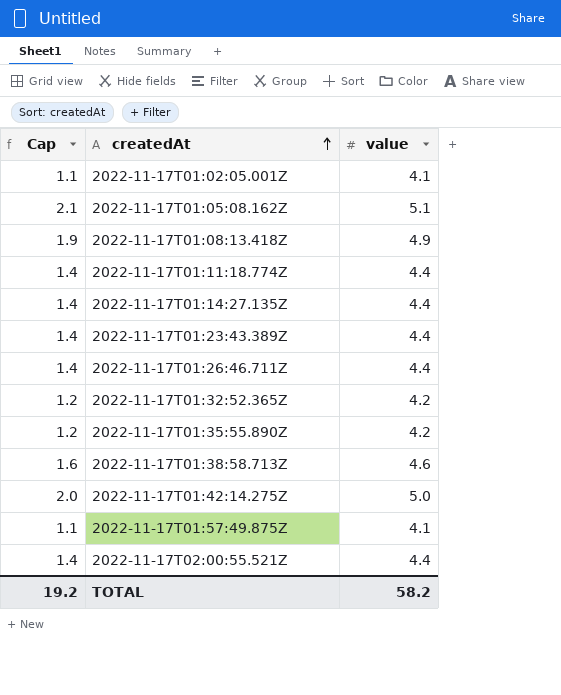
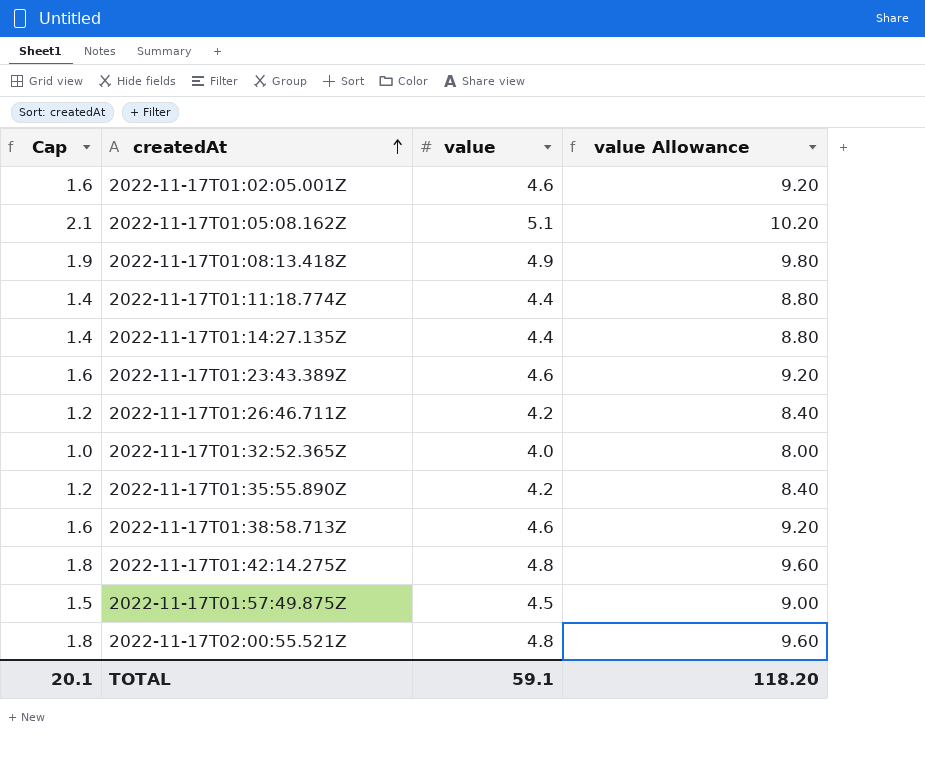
column value Allowance | formula: none -> [value] * 2
2022-11-17T01:02:05.001Z | Cap: 1.1 -> 1.6
2022-11-17T01:02:05.001Z | value: 4.1 -> 4.6
2022-11-17T01:23:43.389Z | Cap: 1.4 -> 1.6
2022-11-17T01:23:43.389Z | value: 4.4 -> 4.6
2022-11-17T01:26:46.711Z | Cap: 1.4 -> 1.2
2022-11-17T01:26:46.711Z | value: 4.4 -> 4.2
2022-11-17T01:32:52.365Z | Cap: 1.2 -> 1.0
2022-11-17T01:32:52.365Z | value: 4.2 -> 4.0
2022-11-17T01:42:14.275Z | Cap: 2.0 -> 1.8
2022-11-17T01:42:14.275Z | value: 5.0 -> 4.8
2022-11-17T01:57:49.875Z | Cap: 1.1 -> 1.5
2022-11-17T01:57:49.875Z | value: 4.1 -> 4.5
2022-11-17T02:00:55.521Z | Cap: 1.4 -> 1.8
2022-11-17T02:00:55.521Z | value: 4.4 -> 4.8
TOTAL | Cap: 19.2 -> 20.1
TOTAL | value: 58.2 -> 59.1

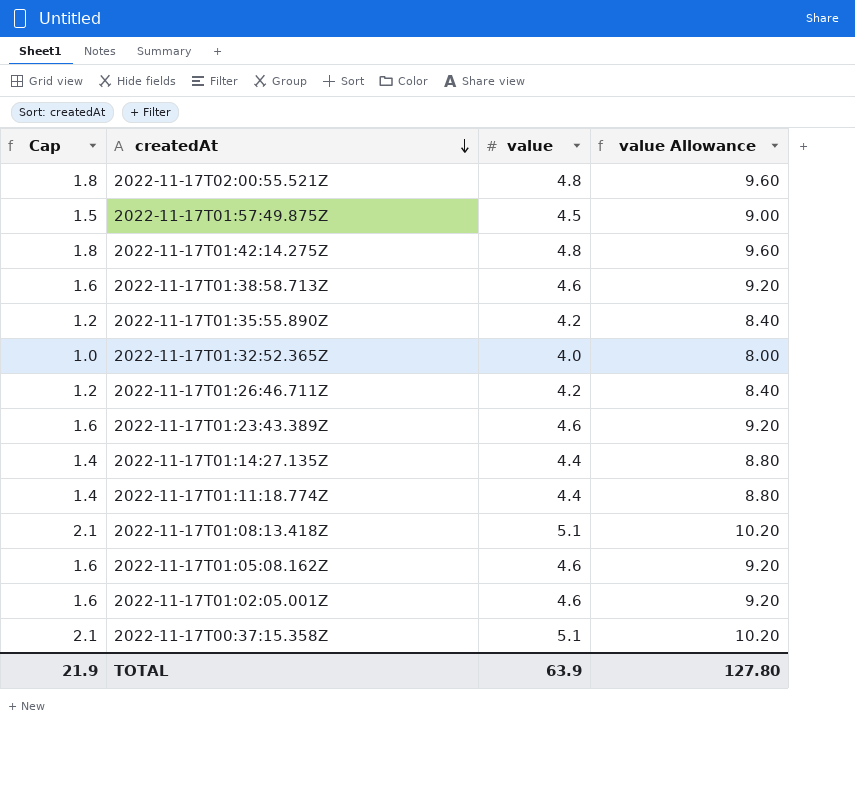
row order: createdAt ascending -> createdAt descending
2022-11-17T01:08:13.418Z | Cap: 1.9 -> 2.1
2022-11-17T01:08:13.418Z | value: 4.9 -> 5.1
2022-11-17T01:08:13.418Z | value Allowance: 9.80 -> 10.20
2022-11-17T01:05:08.162Z | Cap: 2.1 -> 1.6
2022-11-17T01:05:08.162Z | value: 5.1 -> 4.6
2022-11-17T01:05:08.162Z | value Allowance: 10.20 -> 9.20
row 2022-11-17T00:37:15.358Z: none -> 2.1 | 5.1 | 10.20
TOTAL | Cap: 20.1 -> 21.9
TOTAL | value: 59.1 -> 63.9
TOTAL | value Allowance: 118.20 -> 127.80

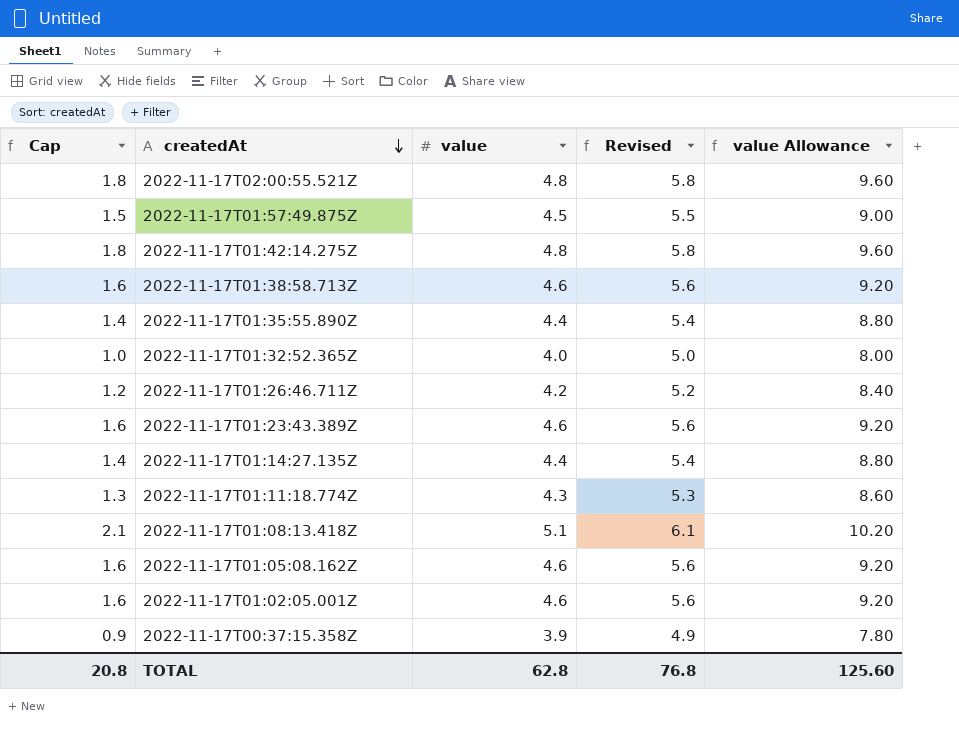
column Revised | formula: none -> [value] + 1
2022-11-17T01:35:55.890Z | Cap: 1.2 -> 1.4
2022-11-17T01:35:55.890Z | value: 4.2 -> 4.4
2022-11-17T01:35:55.890Z | value Allowance: 8.40 -> 8.80
2022-11-17T01:11:18.774Z | Cap: 1.4 -> 1.3
2022-11-17T01:11:18.774Z | value: 4.4 -> 4.3
2022-11-17T01:11:18.774Z | value Allowance: 8.80 -> 8.60
2022-11-17T00:37:15.358Z | Cap: 2.1 -> 0.9
2022-11-17T00:37:15.358Z | value: 5.1 -> 3.9
2022-11-17T00:37:15.358Z | value Allowance: 10.20 -> 7.80
TOTAL | Cap: 21.9 -> 20.8
TOTAL | value: 63.9 -> 62.8
TOTAL | value Allowance: 127.80 -> 125.60

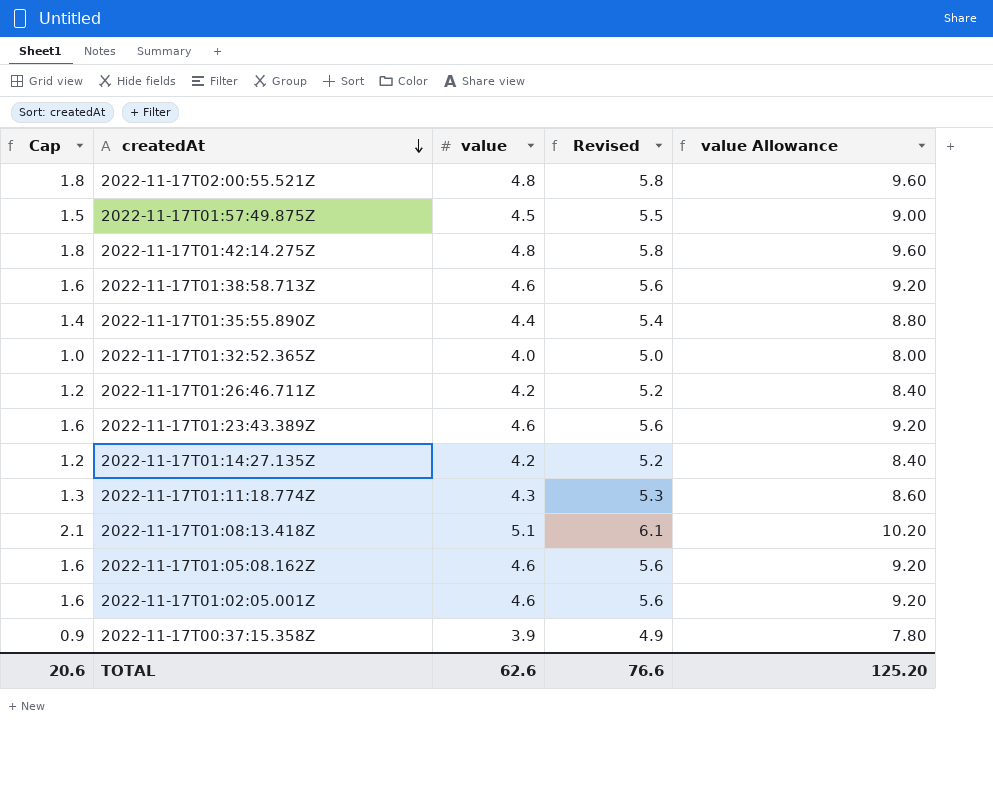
2022-11-17T01:14:27.135Z | Cap: 1.4 -> 1.2
2022-11-17T01:14:27.135Z | value: 4.4 -> 4.2
2022-11-17T01:14:27.135Z | Revised: 5.4 -> 5.2
2022-11-17T01:14:27.135Z | value Allowance: 8.80 -> 8.40
TOTAL | Cap: 20.8 -> 20.6
TOTAL | value: 62.8 -> 62.6
TOTAL | Revised: 76.8 -> 76.6
TOTAL | value Allowance: 125.60 -> 125.20

